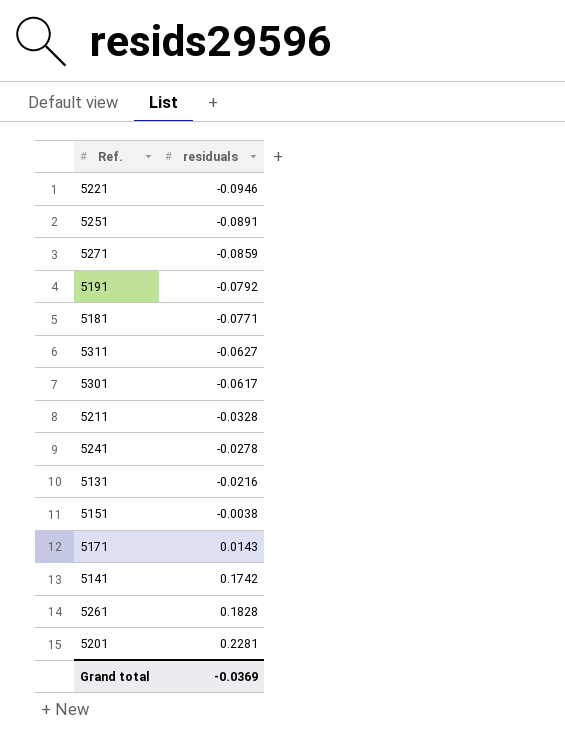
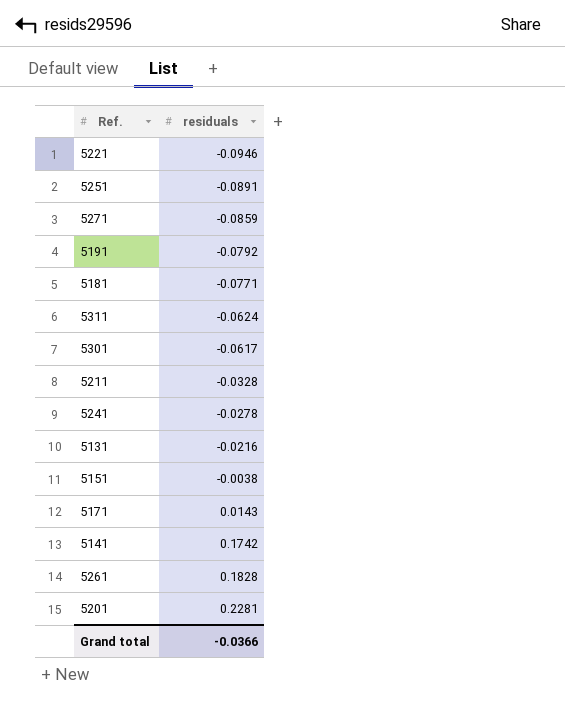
5311 | residuals: -0.0627 -> -0.0624
Grand total | residuals: -0.0369 -> -0.0366

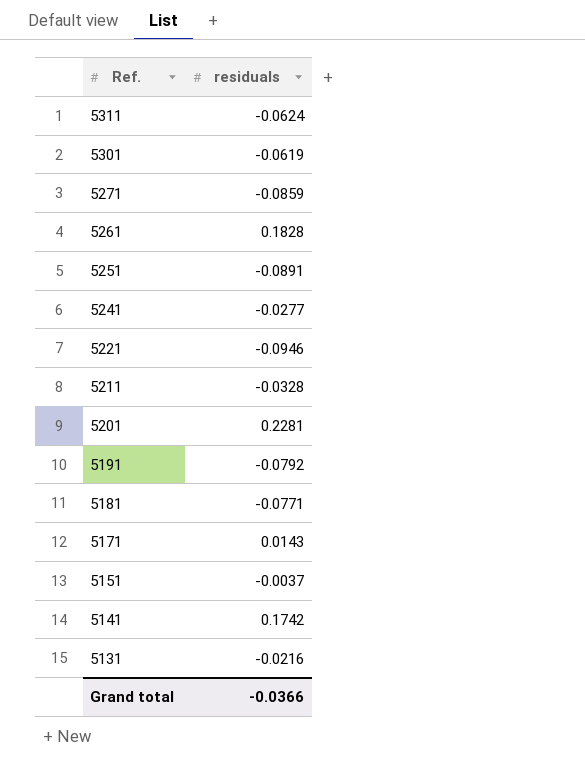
row order: residuals ascending -> Ref. descending
5301 | residuals: -0.0617 -> -0.0619
5241 | residuals: -0.0278 -> -0.0277
5151 | residuals: -0.0038 -> -0.0037

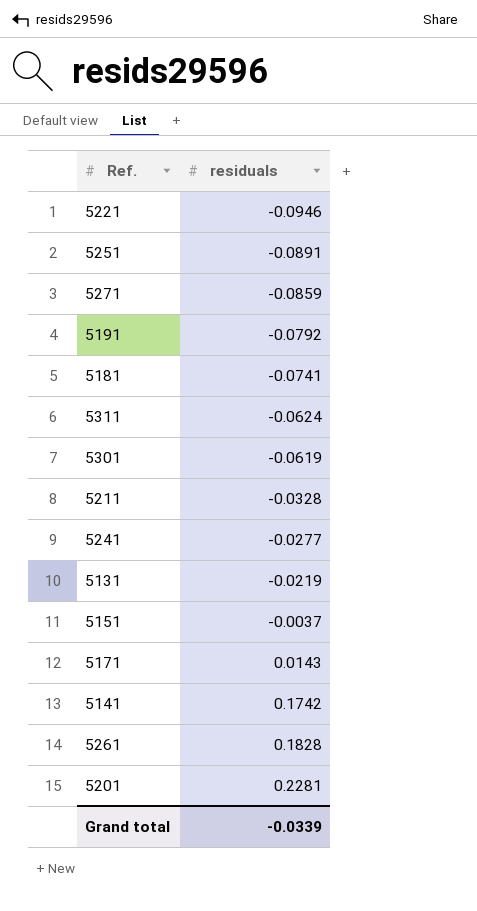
row order: Ref. descending -> residuals ascending
5181 | residuals: -0.0771 -> -0.0741
5131 | residuals: -0.0216 -> -0.0219
Grand total | residuals: -0.0366 -> -0.0339

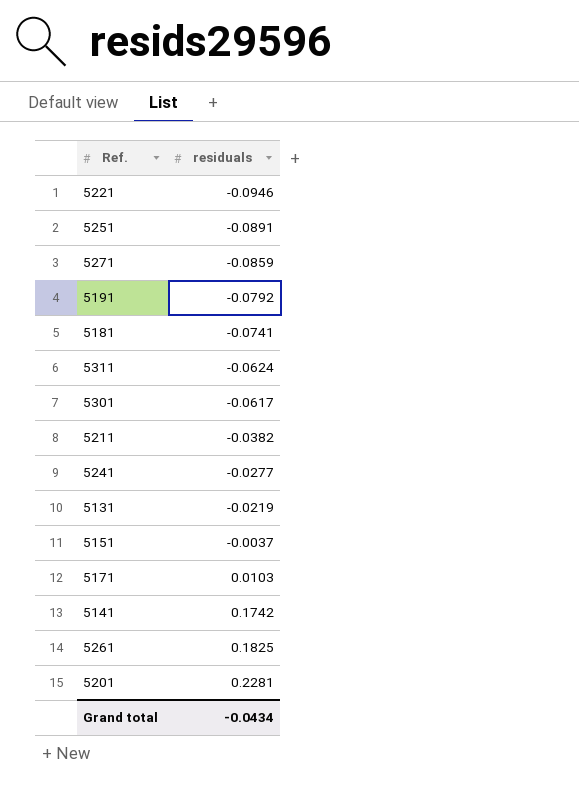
5301 | residuals: -0.0619 -> -0.0617
5211 | residuals: -0.0328 -> -0.0382
5171 | residuals: 0.0143 -> 0.0103
5261 | residuals: 0.1828 -> 0.1825
Grand total | residuals: -0.0339 -> -0.0434

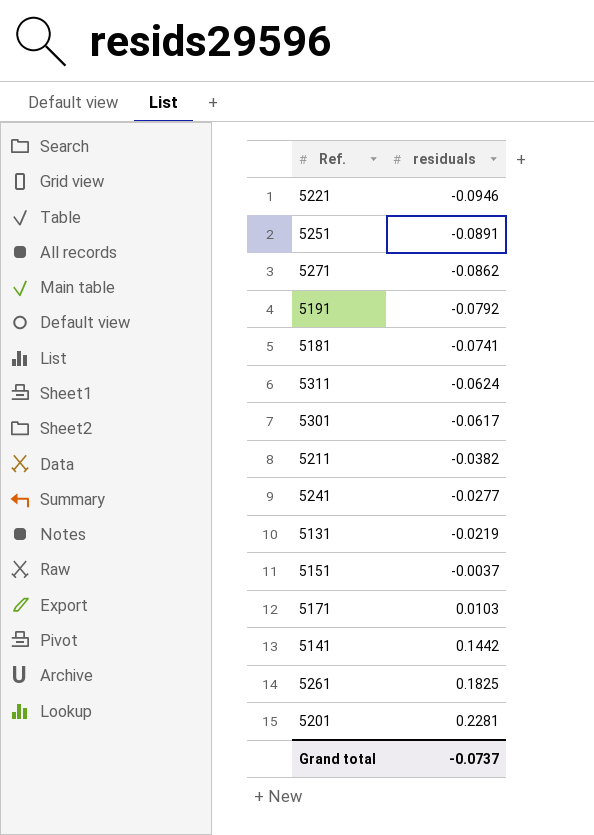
5271 | residuals: -0.0859 -> -0.0862
5141 | residuals: 0.1742 -> 0.1442
Grand total | residuals: -0.0434 -> -0.0737

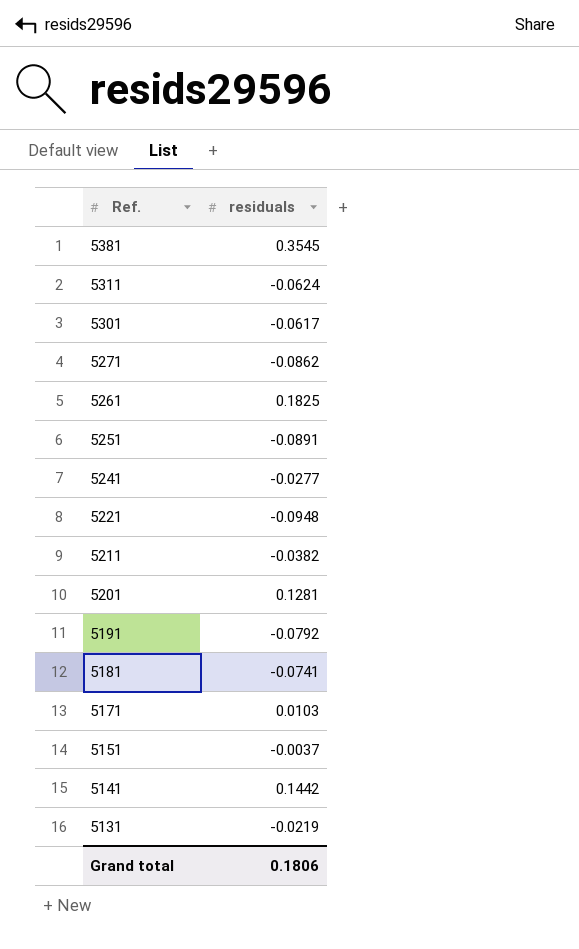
row order: residuals ascending -> Ref. descending
row 5381: none -> 0.3545
5221 | residuals: -0.0946 -> -0.0948
5201 | residuals: 0.2281 -> 0.1281
Grand total | residuals: -0.0737 -> 0.1806

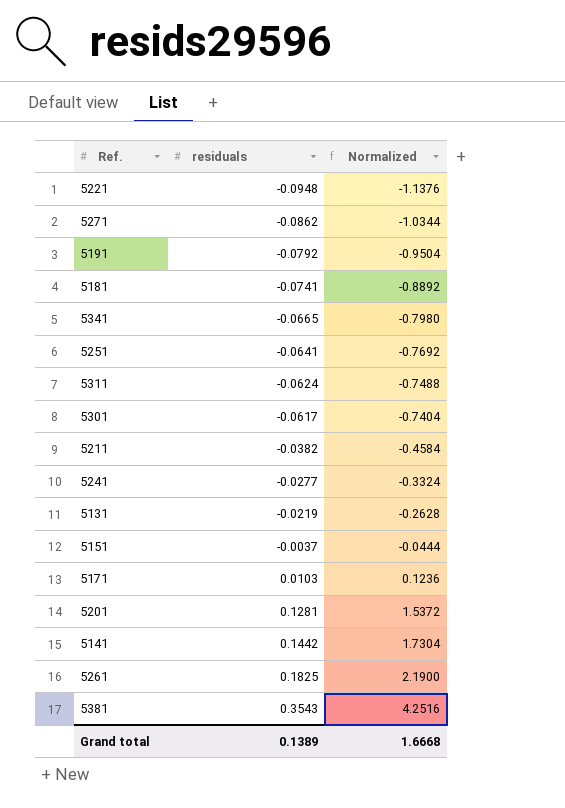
row order: Ref. descending -> residuals ascending
column Normalized | formula: none -> [residuals] * 12
row 5341: none -> -0.0665 | -0.7980
5251 | residuals: -0.0891 -> -0.0641
5381 | residuals: 0.3545 -> 0.3543
Grand total | residuals: 0.1806 -> 0.1389

